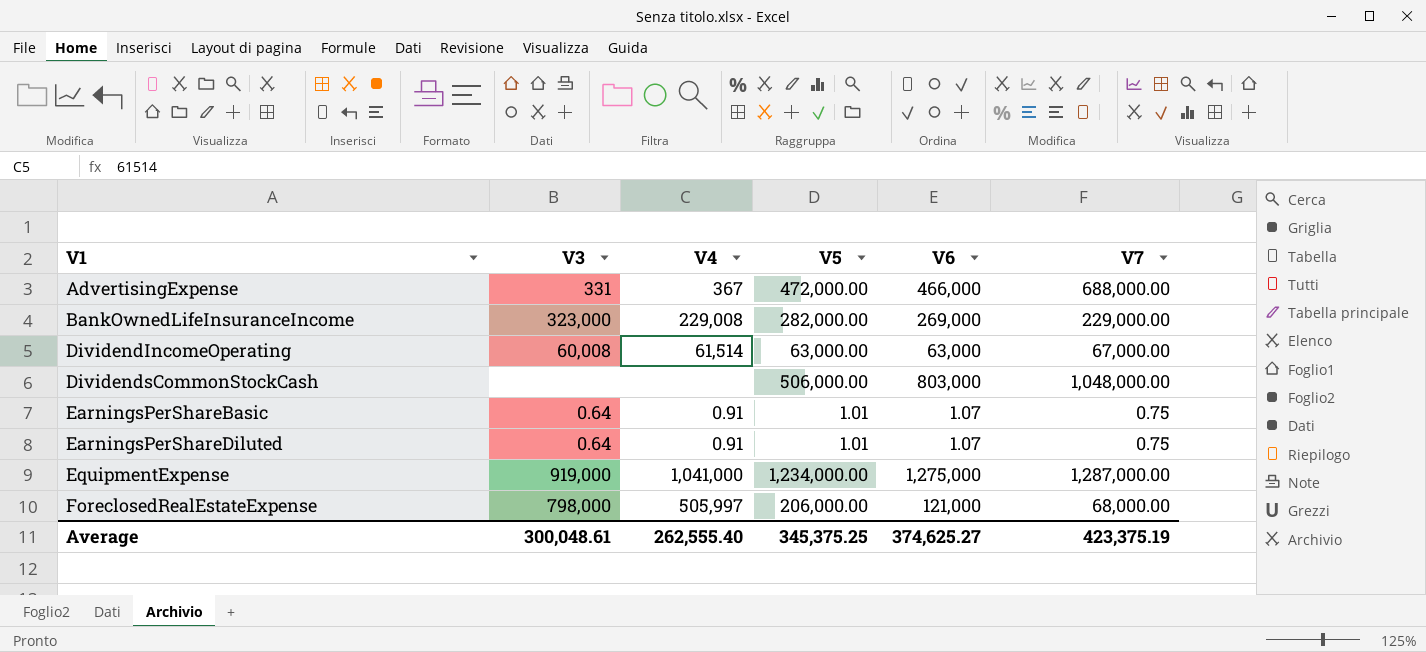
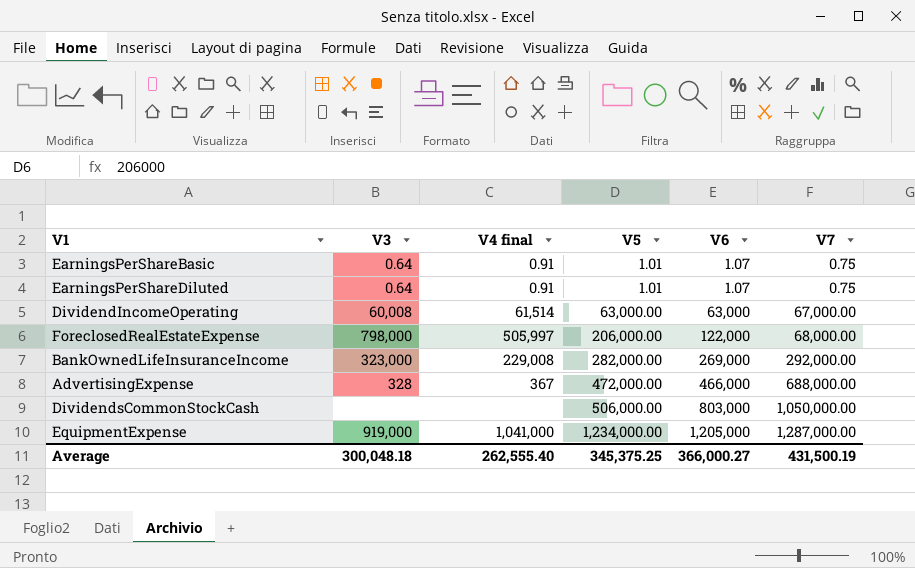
row order: V1 ascending -> V5 ascending
column name: V4 -> V4 final
ForeclosedRealEstateExpense | V6: 121,000 -> 122,000
BankOwnedLifeInsuranceIncome | V7: 229,000.00 -> 292,000.00
AdvertisingExpense | V3: 331 -> 328
DividendsCommonStockCash | V7: 1,048,000.00 -> 1,050,000.00
EquipmentExpense | V6: 1,275,000 -> 1,205,000
Average | V3: 300,048.61 -> 300,048.18
Average | V6: 374,625.27 -> 366,000.27
Average | V7: 423,375.19 -> 431,500.19

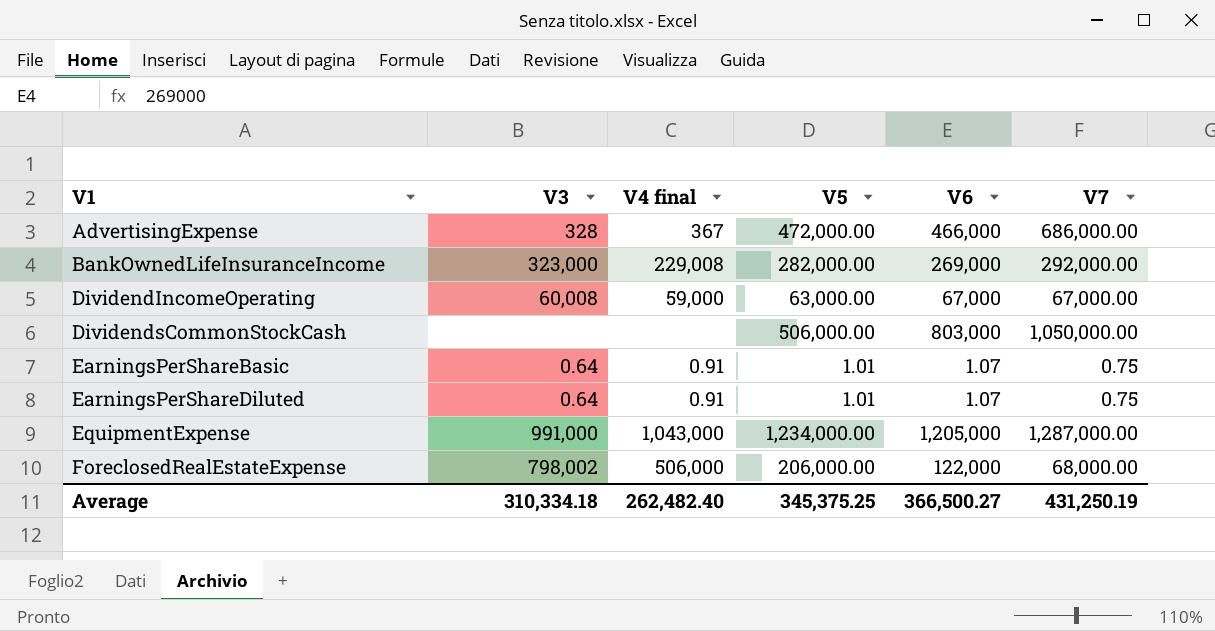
row order: V5 ascending -> V1 ascending
AdvertisingExpense | V7: 688,000.00 -> 686,000.00
DividendIncomeOperating | V4 final: 61,514 -> 59,000
DividendIncomeOperating | V6: 63,000 -> 67,000
EquipmentExpense | V3: 919,000 -> 991,000
EquipmentExpense | V4 final: 1,041,000 -> 1,043,000
ForeclosedRealEstateExpense | V3: 798,000 -> 798,002
ForeclosedRealEstateExpense | V4 final: 505,997 -> 506,000
Average | V3: 300,048.18 -> 310,334.18
Average | V4 final: 262,555.40 -> 262,482.40
Average | V6: 366,000.27 -> 366,500.27
Average | V7: 431,500.19 -> 431,250.19

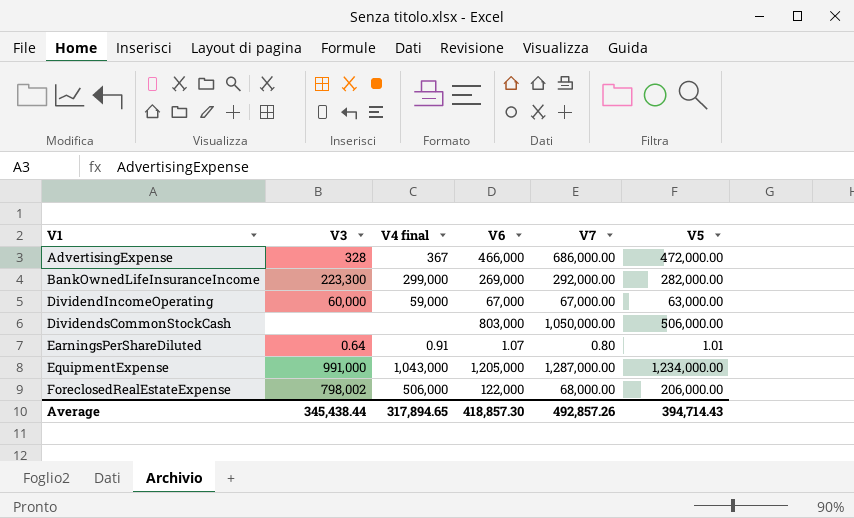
column V5 | position: 4 -> 6
row EarningsPerShareBasic: 0.64 | 0.91 | 1.01 | 1.07 | 0.75 -> none
BankOwnedLifeInsuranceIncome | V3: 323,000 -> 223,300
BankOwnedLifeInsuranceIncome | V4 final: 229,008 -> 299,000
DividendIncomeOperating | V3: 60,008 -> 60,000
EarningsPerShareDiluted | V7: 0.75 -> 0.80
Average | V3: 310,334.18 -> 345,438.44
Average | V4 final: 262,482.40 -> 317,894.65
Average | V6: 366,500.27 -> 418,857.30
Average | V7: 431,250.19 -> 492,857.26
Average | V5: 345,375.25 -> 394,714.43

